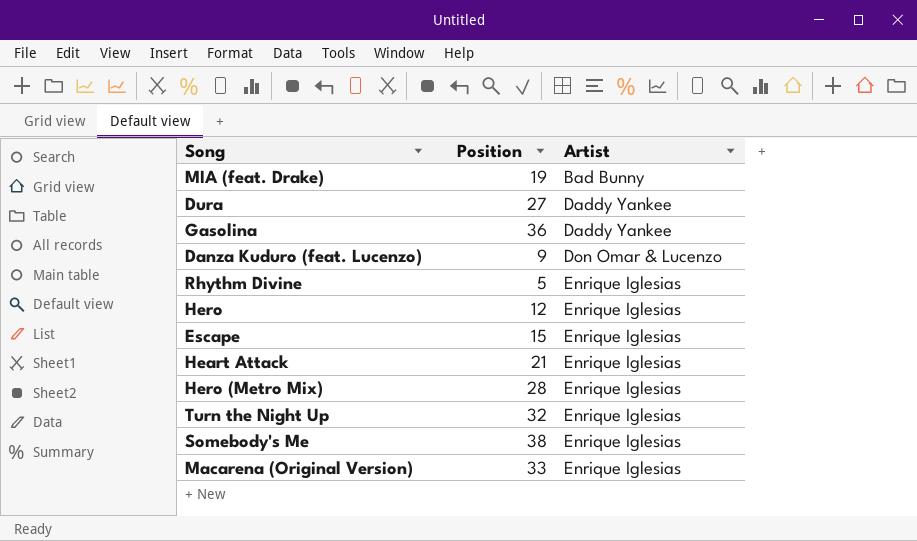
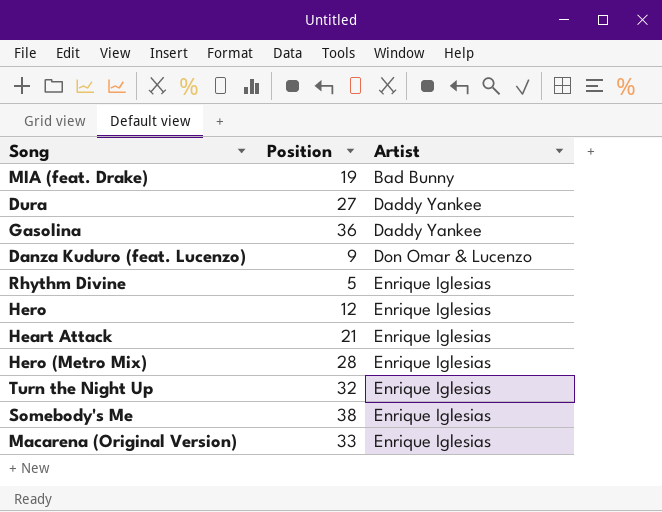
row Escape: 15 | Enrique Iglesias -> none

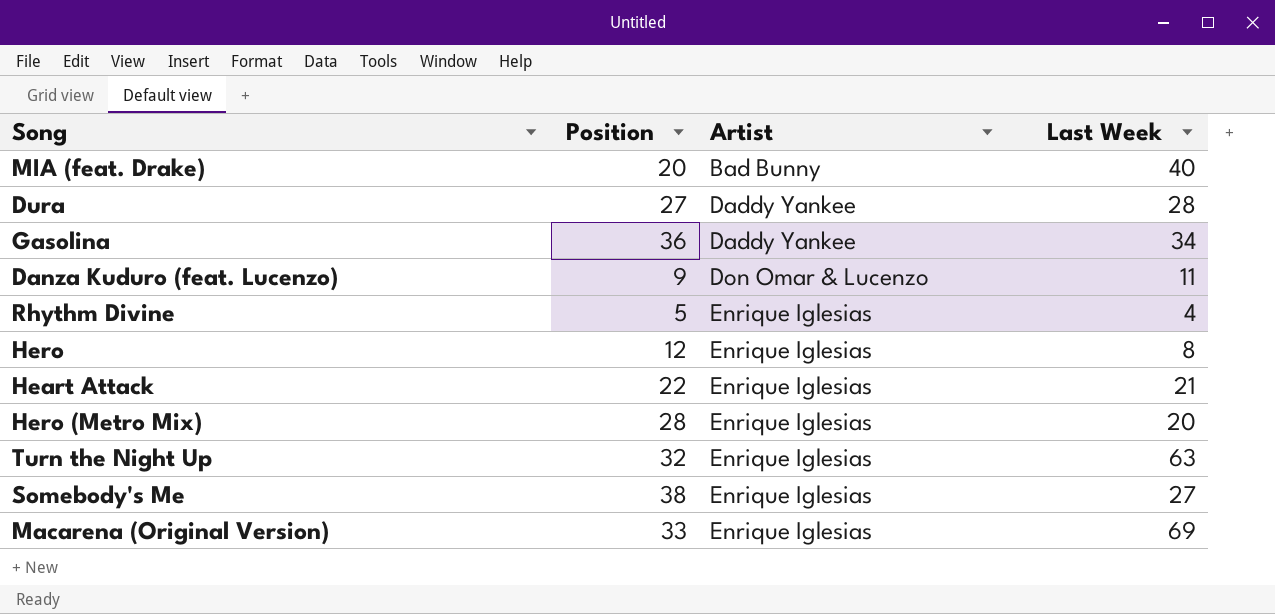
column Last Week | position: none -> 4
MIA (feat. Drake) | Position: 19 -> 20
Heart Attack | Position: 21 -> 22

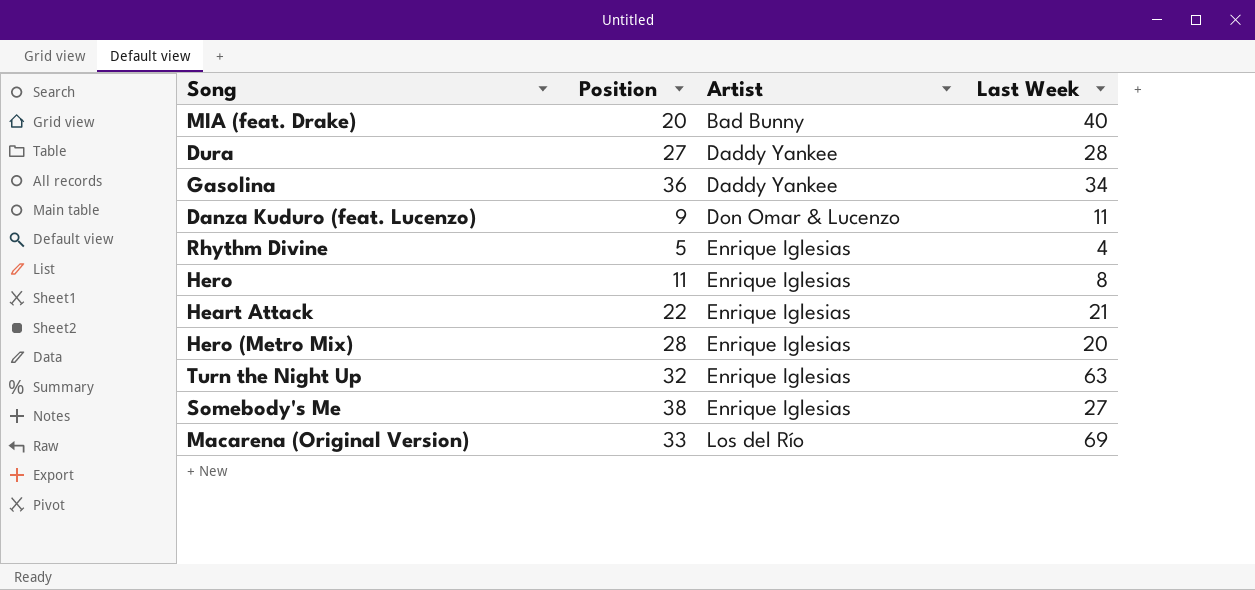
Hero | Position: 12 -> 11
Macarena (Original Version) | Artist: Enrique Iglesias -> Los del Río

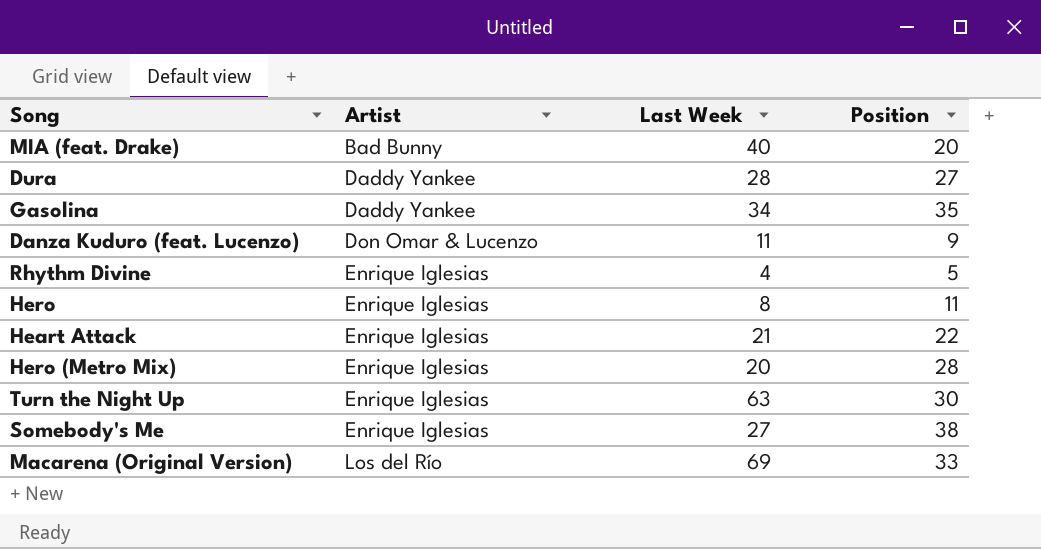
column Position | position: 2 -> 4
Gasolina | Position: 36 -> 35
Turn the Night Up | Position: 32 -> 30

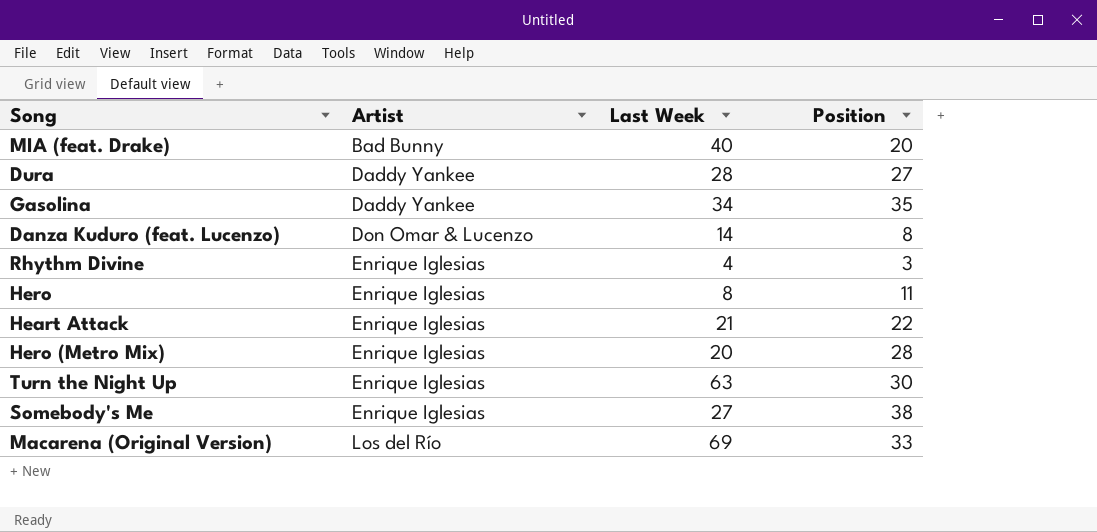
Danza Kuduro (feat. Lucenzo) | Last Week: 11 -> 14
Danza Kuduro (feat. Lucenzo) | Position: 9 -> 8
Rhythm Divine | Position: 5 -> 3

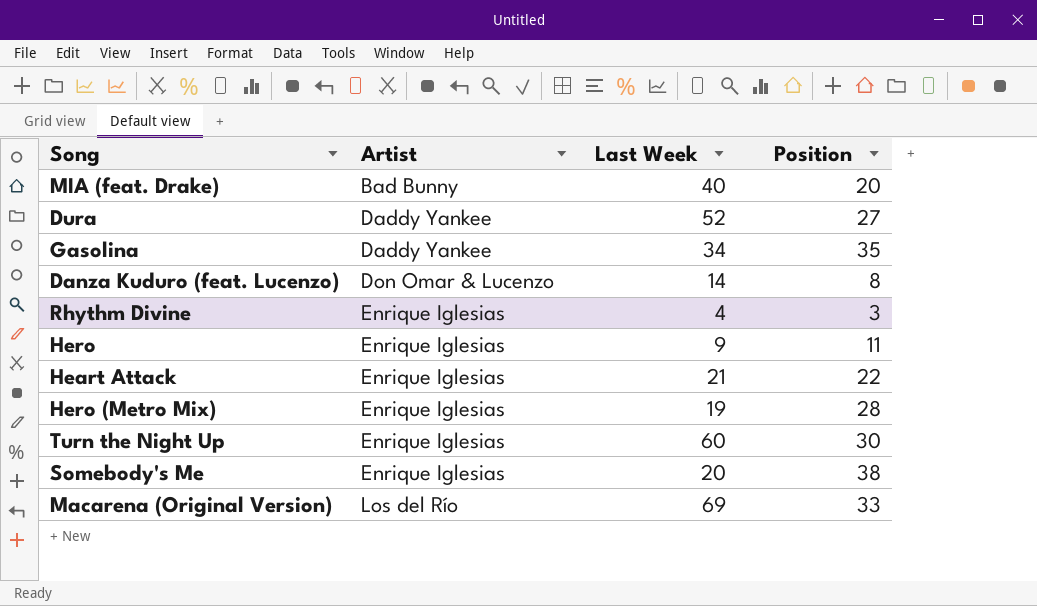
Dura | Last Week: 28 -> 52
Hero | Last Week: 8 -> 9
Hero (Metro Mix) | Last Week: 20 -> 19
Turn the Night Up | Last Week: 63 -> 60
Somebody's Me | Last Week: 27 -> 20

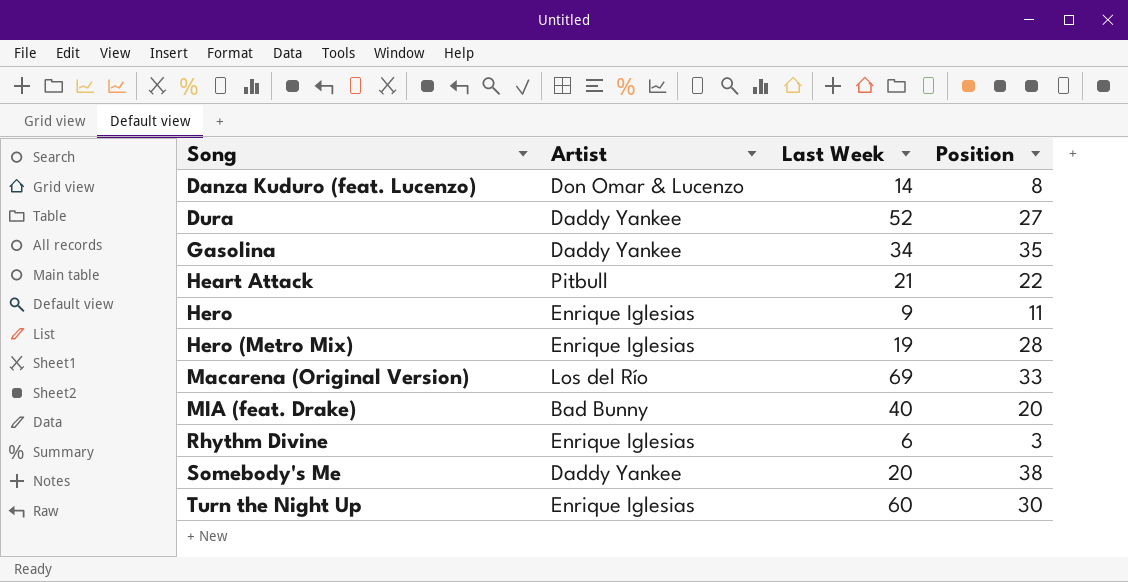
row order: Artist ascending -> Song ascending
Heart Attack | Artist: Enrique Iglesias -> Pitbull
Rhythm Divine | Last Week: 4 -> 6
Somebody's Me | Artist: Enrique Iglesias -> Daddy Yankee

